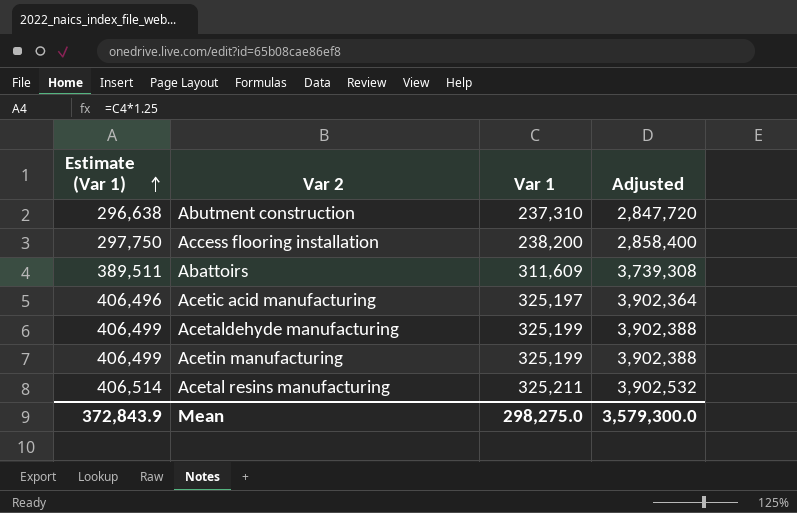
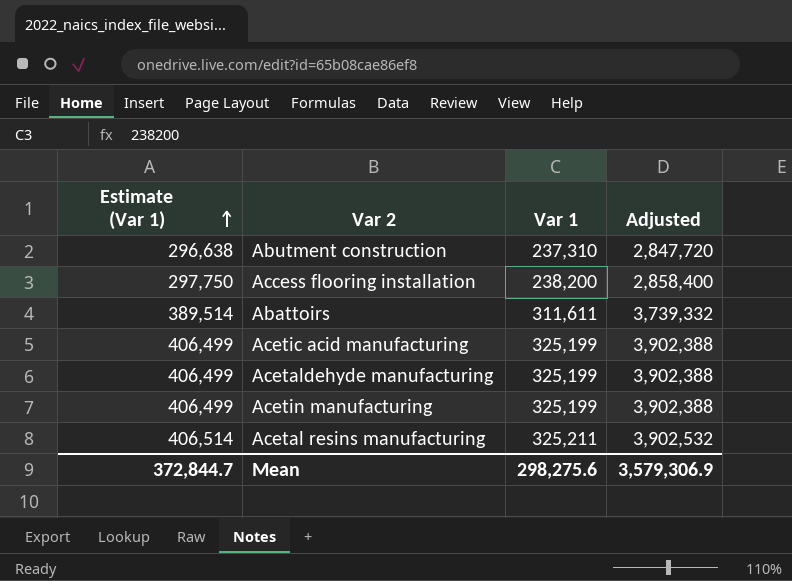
Abattoirs | Estimate (Var 1): 389,511 -> 389,514
Abattoirs | Var 1: 311,609 -> 311,611
Abattoirs | Adjusted: 3,739,308 -> 3,739,332
Acetic acid manufacturing | Estimate (Var 1): 406,496 -> 406,499
Acetic acid manufacturing | Var 1: 325,197 -> 325,199
Acetic acid manufacturing | Adjusted: 3,902,364 -> 3,902,388
Mean | Estimate (Var 1): 372,843.9 -> 372,844.7
Mean | Var 1: 298,275.0 -> 298,275.6
Mean | Adjusted: 3,579,300.0 -> 3,579,306.9

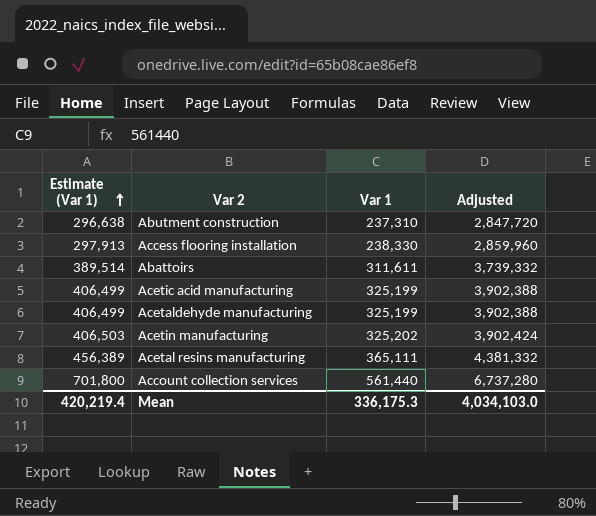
Access flooring installation | Estimate (Var 1): 297,750 -> 297,913
Access flooring installation | Var 1: 238,200 -> 238,330
Access flooring installation | Adjusted: 2,858,400 -> 2,859,960
Acetin manufacturing | Estimate (Var 1): 406,499 -> 406,503
Acetin manufacturing | Var 1: 325,199 -> 325,202
Acetin manufacturing | Adjusted: 3,902,388 -> 3,902,424
Acetal resins manufacturing | Estimate (Var 1): 406,514 -> 456,389
Acetal resins manufacturing | Var 1: 325,211 -> 365,111
Acetal resins manufacturing | Adjusted: 3,902,532 -> 4,381,332
row Account collection services: none -> 701,800 | 561,440 | 6,737,280
Mean | Estimate (Var 1): 372,844.7 -> 420,219.4
Mean | Var 1: 298,275.6 -> 336,175.3
Mean | Adjusted: 3,579,306.9 -> 4,034,103.0

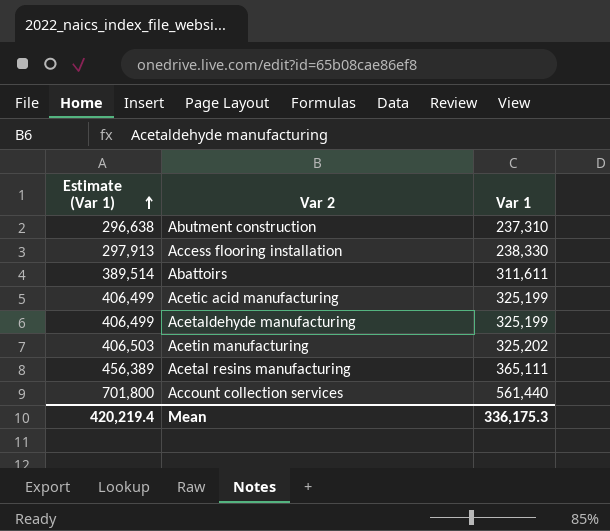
column Adjusted | formula: [Var 1] * 12 -> none

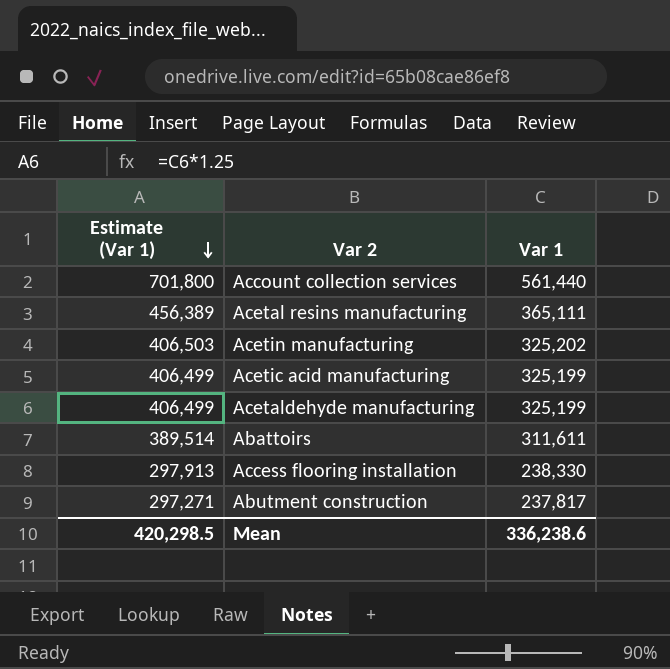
row order: Estimate (Var 1) ascending -> Estimate (Var 1) descending
Abutment construction | Estimate (Var 1): 296,638 -> 297,271
Abutment construction | Var 1: 237,310 -> 237,817
Mean | Estimate (Var 1): 420,219.4 -> 420,298.5
Mean | Var 1: 336,175.3 -> 336,238.6

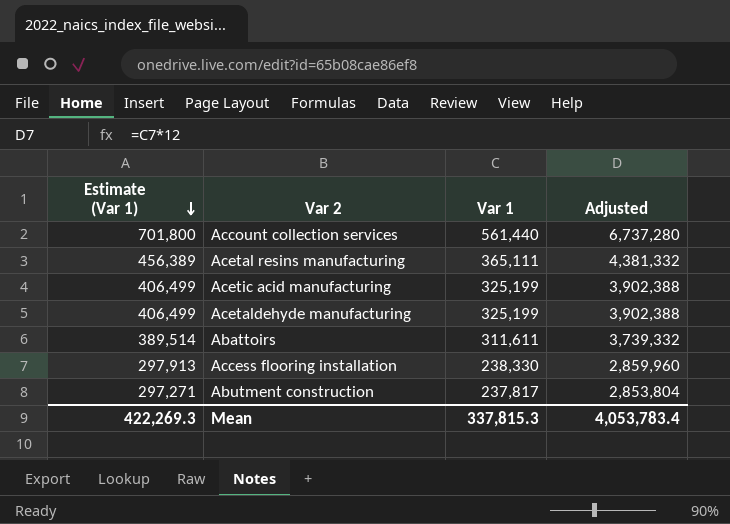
column Adjusted | formula: none -> [Var 1] * 12
row Acetin manufacturing: 406,503 | 325,202 -> none
Mean | Estimate (Var 1): 420,298.5 -> 422,269.3
Mean | Var 1: 336,238.6 -> 337,815.3

